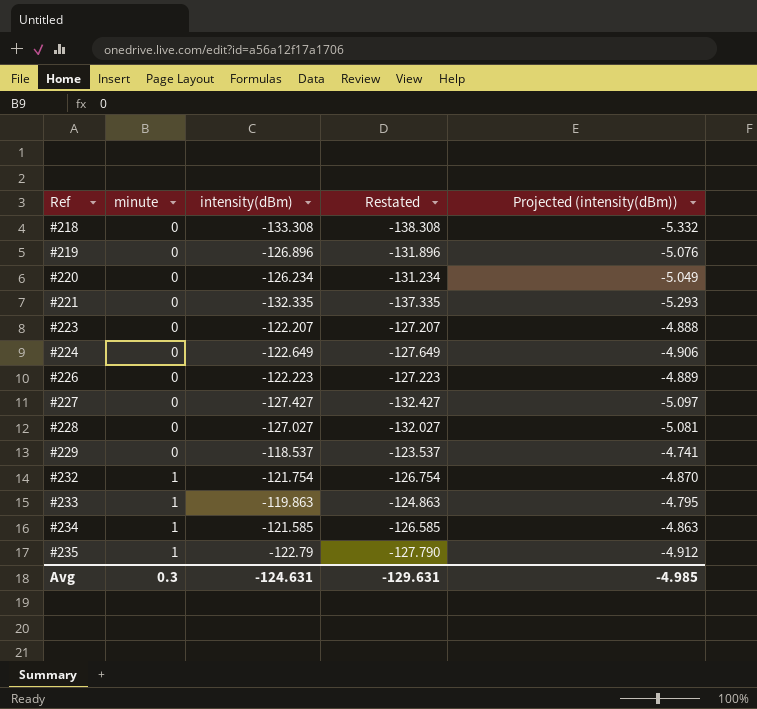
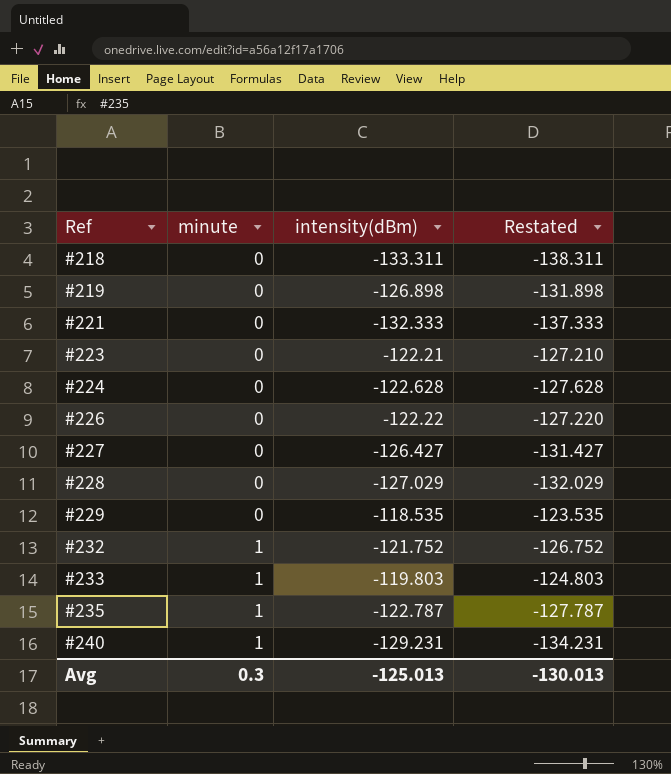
column Projected (intensity(dBm)) | formula: [intensity(dBm)] * 0.04 -> none
row #220: 0 | -126.234 | -131.234 | -5.049 -> none
row #234: 1 | -121.585 | -126.585 | -4.863 -> none
#218 | intensity(dBm): -133.308 -> -133.311
#218 | Restated: -138.308 -> -138.311
#219 | intensity(dBm): -126.896 -> -126.898
#219 | Restated: -131.896 -> -131.898
#221 | intensity(dBm): -132.335 -> -132.333
#221 | Restated: -137.335 -> -137.333
#223 | intensity(dBm): -122.207 -> -122.21
#223 | Restated: -127.207 -> -127.210
#224 | intensity(dBm): -122.649 -> -122.628
#224 | Restated: -127.649 -> -127.628
#226 | intensity(dBm): -122.223 -> -122.22
#226 | Restated: -127.223 -> -127.220
#227 | intensity(dBm): -127.427 -> -126.427
#227 | Restated: -132.427 -> -131.427
#228 | intensity(dBm): -127.027 -> -127.029
#228 | Restated: -132.027 -> -132.029
#229 | intensity(dBm): -118.537 -> -118.535
#229 | Restated: -123.537 -> -123.535
#232 | intensity(dBm): -121.754 -> -121.752
#232 | Restated: -126.754 -> -126.752
#233 | intensity(dBm): -119.863 -> -119.803
#233 | Restated: -124.863 -> -124.803
#235 | intensity(dBm): -122.79 -> -122.787
#235 | Restated: -127.790 -> -127.787
row #240: none -> 1 | -129.231 | -134.231
Avg | intensity(dBm): -124.631 -> -125.013
Avg | Restated: -129.631 -> -130.013

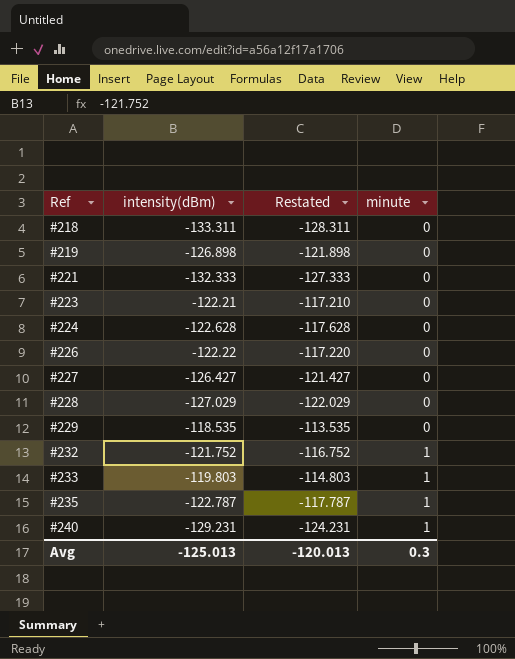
column Restated | formula: [intensity(dBm)] - 5 -> [intensity(dBm)] + 5
column minute | position: 2 -> 4
Avg | Restated: -130.013 -> -120.013

